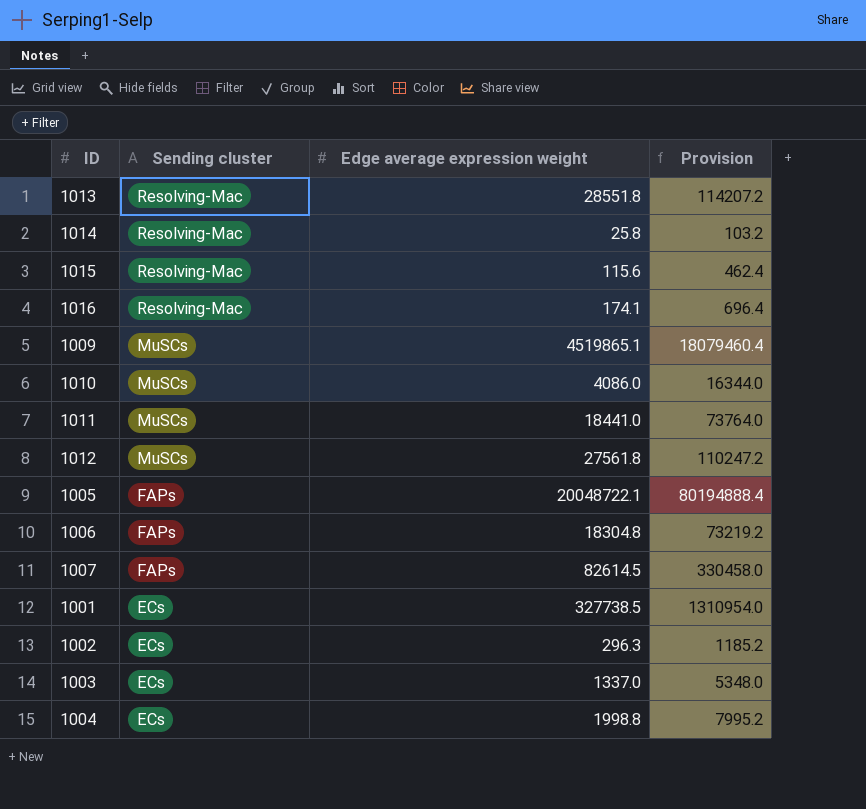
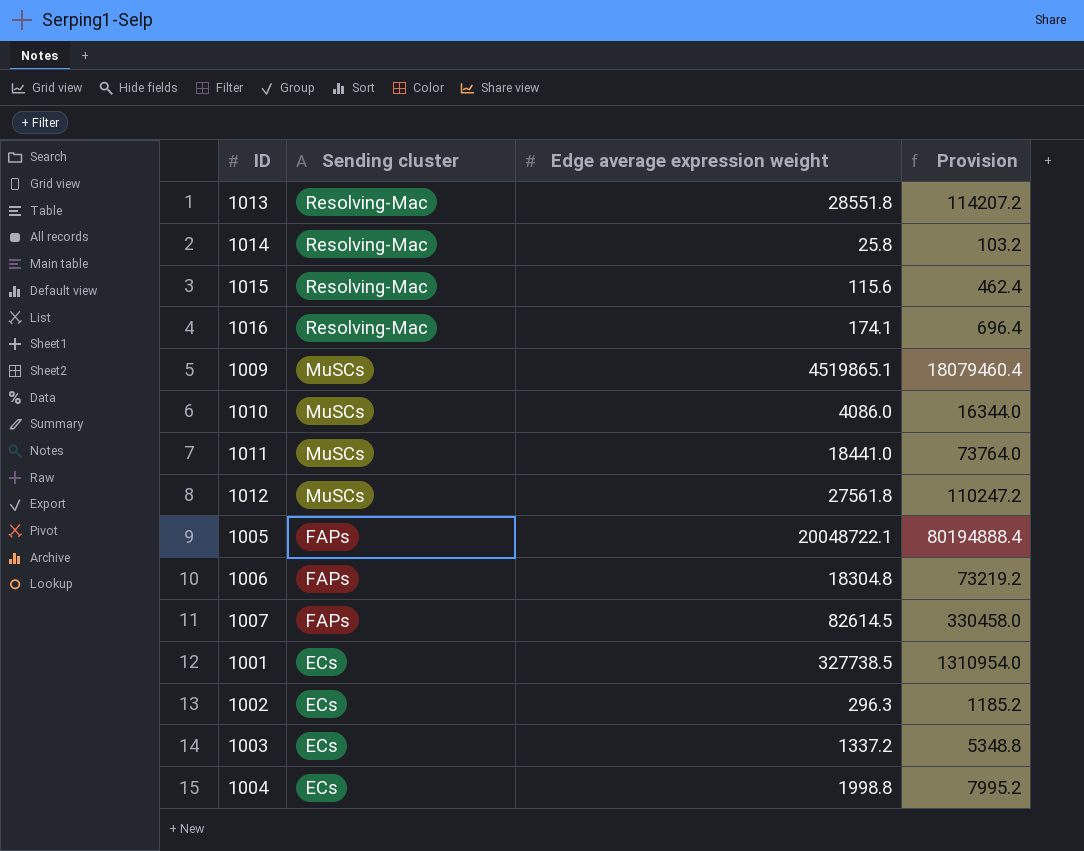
1003 | Edge average expression weight: 1337.0 -> 1337.2
1003 | Provision: 5348.0 -> 5348.8

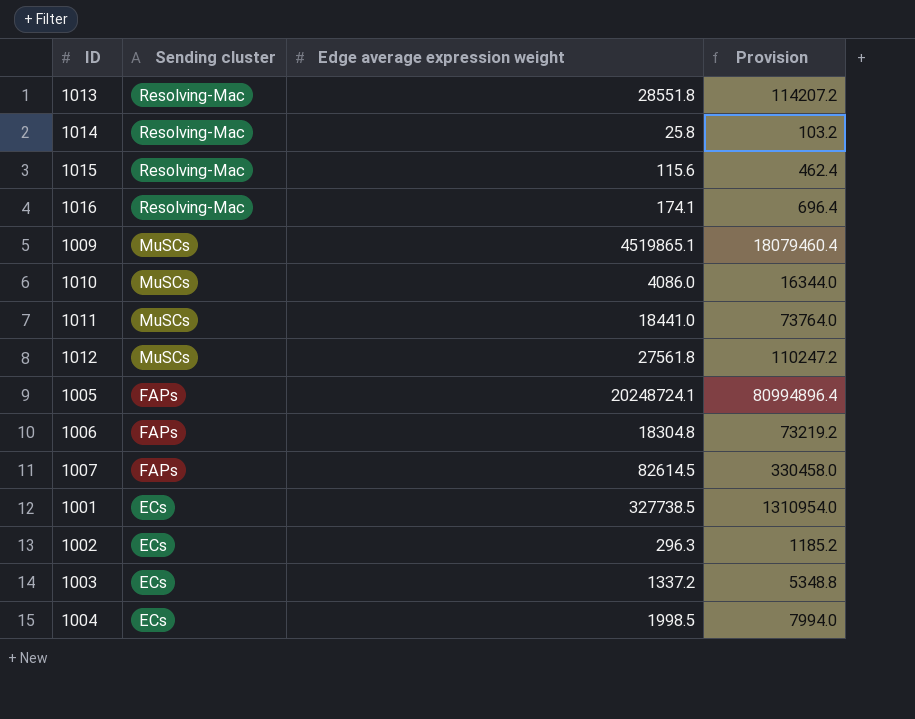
1005 | Edge average expression weight: 20048722.1 -> 20248724.1
1005 | Provision: 80194888.4 -> 80994896.4
1004 | Edge average expression weight: 1998.8 -> 1998.5
1004 | Provision: 7995.2 -> 7994.0

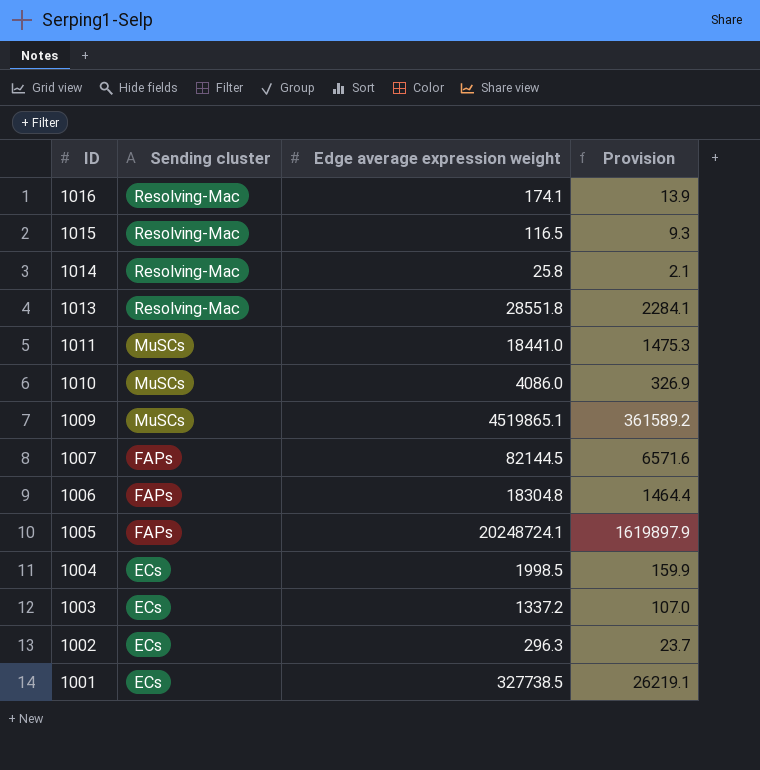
row order: Sending cluster descending -> ID descending
column Provision | formula: [Edge average expression weight] * 4 -> [Edge average expression weight] * 0.08
row 1012: MuSCs | 27561.8 | 110247.2 -> none
1015 | Edge average expression weight: 115.6 -> 116.5
1007 | Edge average expression weight: 82614.5 -> 82144.5

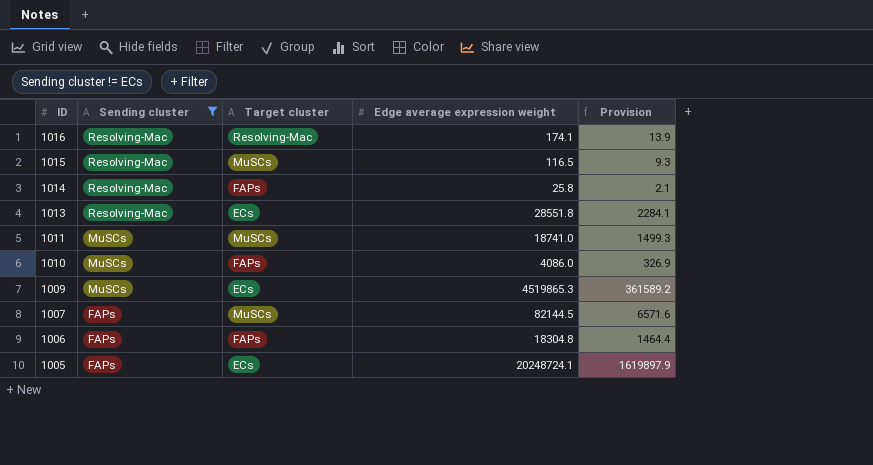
filter: none -> Sending cluster != ECs
column Target cluster | position: none -> 3
1011 | Edge average expression weight: 18441.0 -> 18741.0
1011 | Provision: 1475.3 -> 1499.3
1009 | Edge average expression weight: 4519865.1 -> 4519865.3

